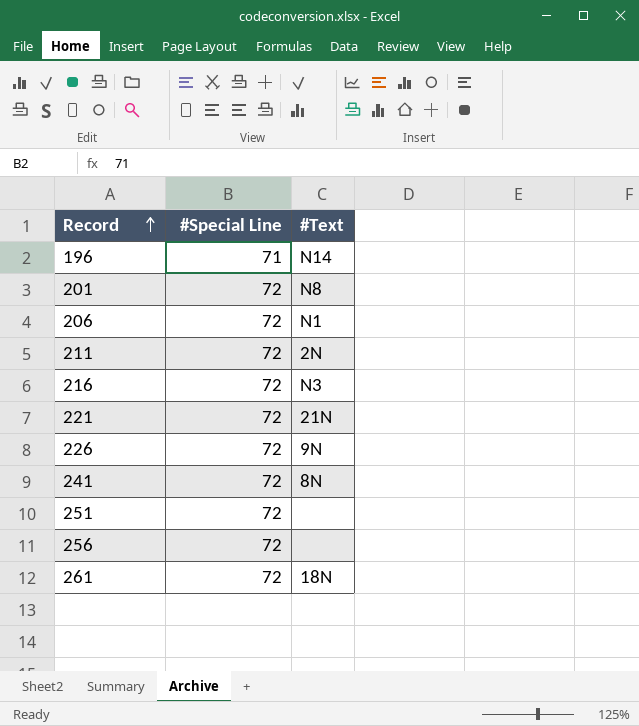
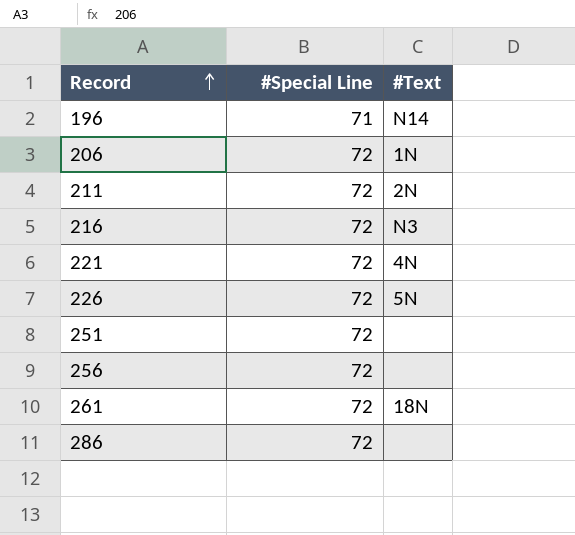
row 201: 72 | N8 -> none
row 241: 72 | 8N -> none
206 | #Text: N1 -> 1N
221 | #Text: 21N -> 4N
226 | #Text: 9N -> 5N
row 286: none -> 72 | none

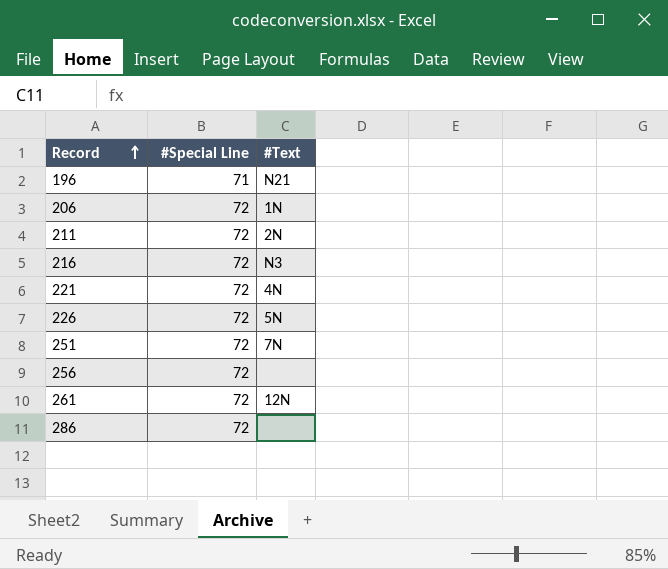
196 | #Text: N14 -> N21
251 | #Text: none -> 7N
261 | #Text: 18N -> 12N

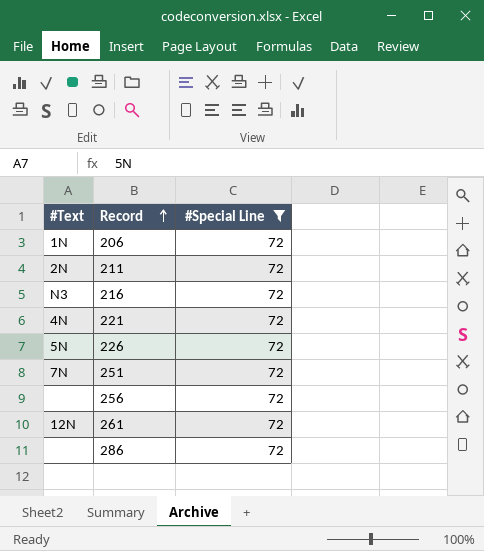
filter: none -> #Special Line = 72
column #Text | position: 3 -> 1

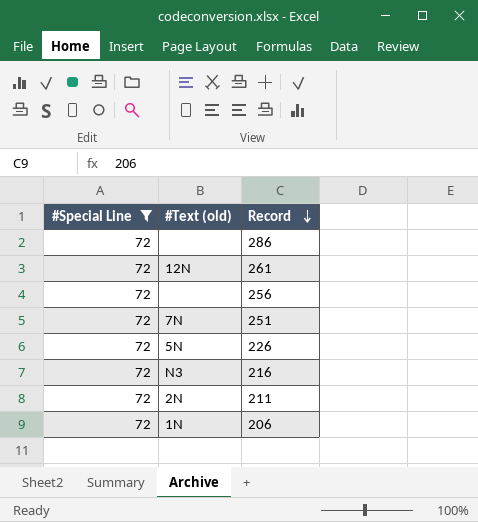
row order: Record ascending -> Record descending
column #Special Line | position: 3 -> 1
column name: #Text -> #Text (old)
row 221: 4N | 72 -> none

